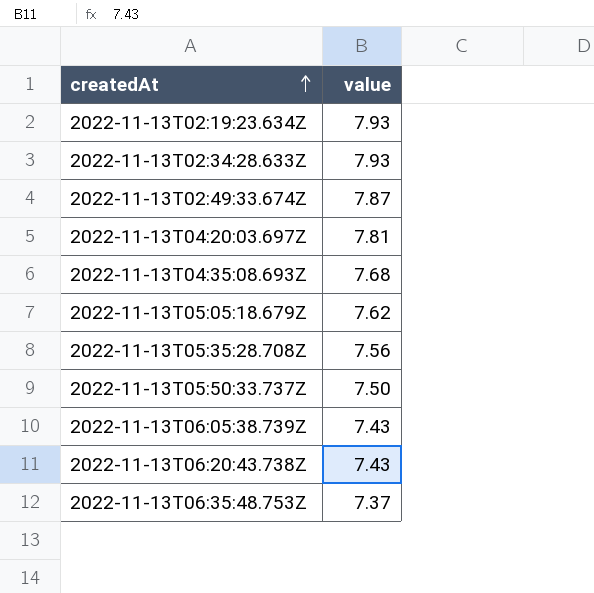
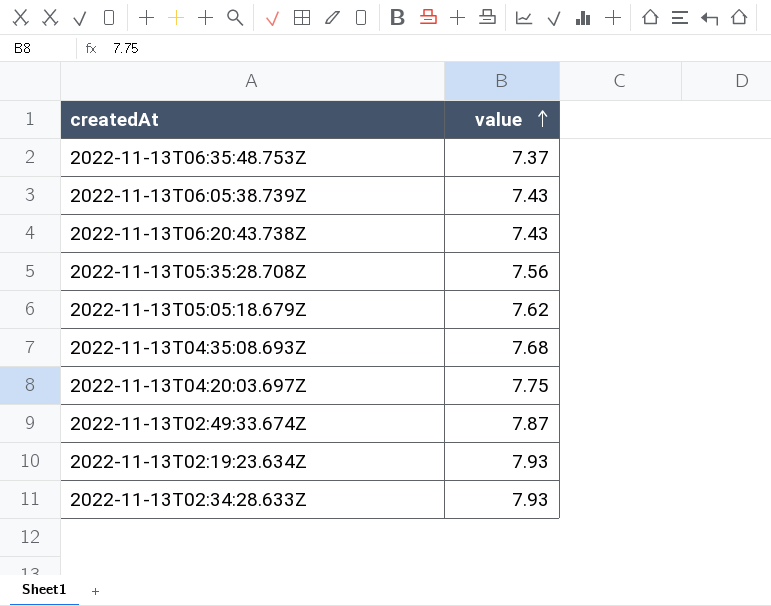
row order: createdAt ascending -> value ascending
row 2022-11-13T05:50:33.737Z: 7.50 -> none
2022-11-13T04:20:03.697Z | value: 7.81 -> 7.75

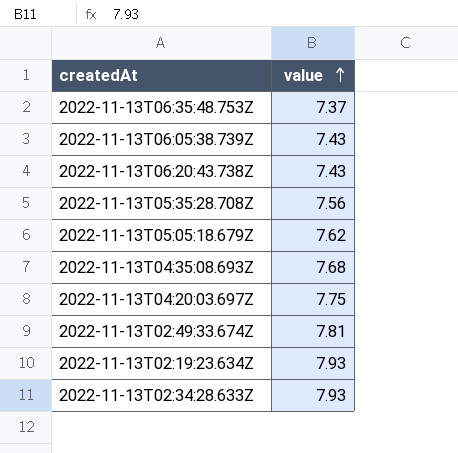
2022-11-13T02:49:33.674Z | value: 7.87 -> 7.81

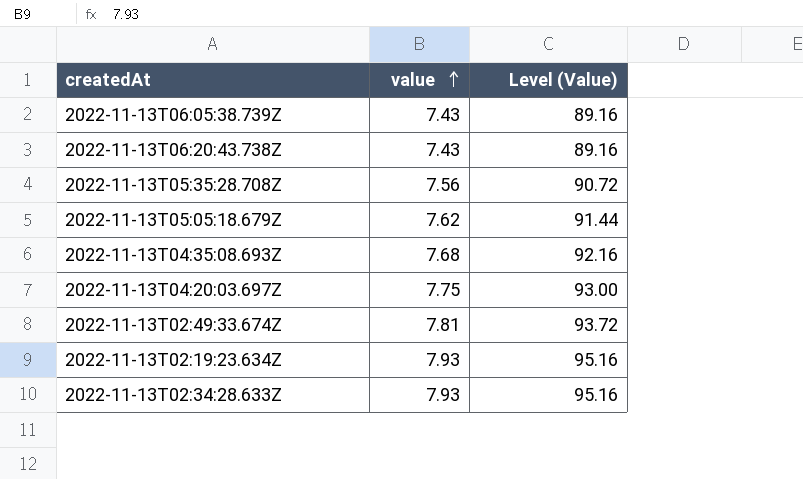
column Level (Value) | formula: none -> [value] * 12
row 2022-11-13T06:35:48.753Z: 7.37 -> none

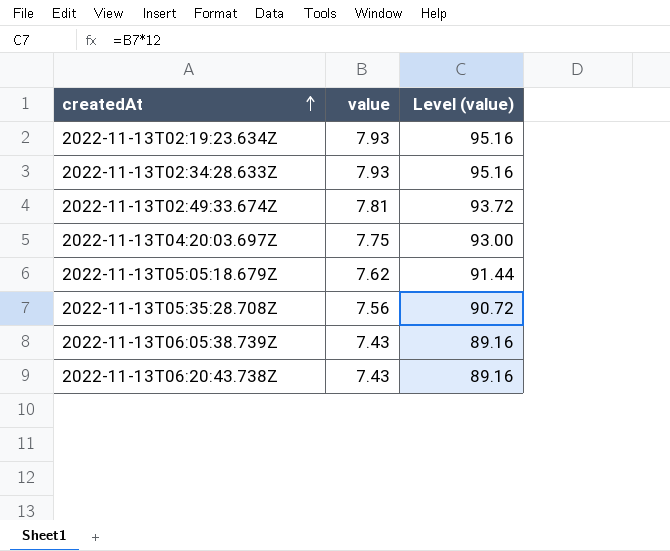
row order: value ascending -> createdAt ascending
column name: Level (Value) -> Level (value)
row 2022-11-13T04:35:08.693Z: 7.68 | 92.16 -> none

